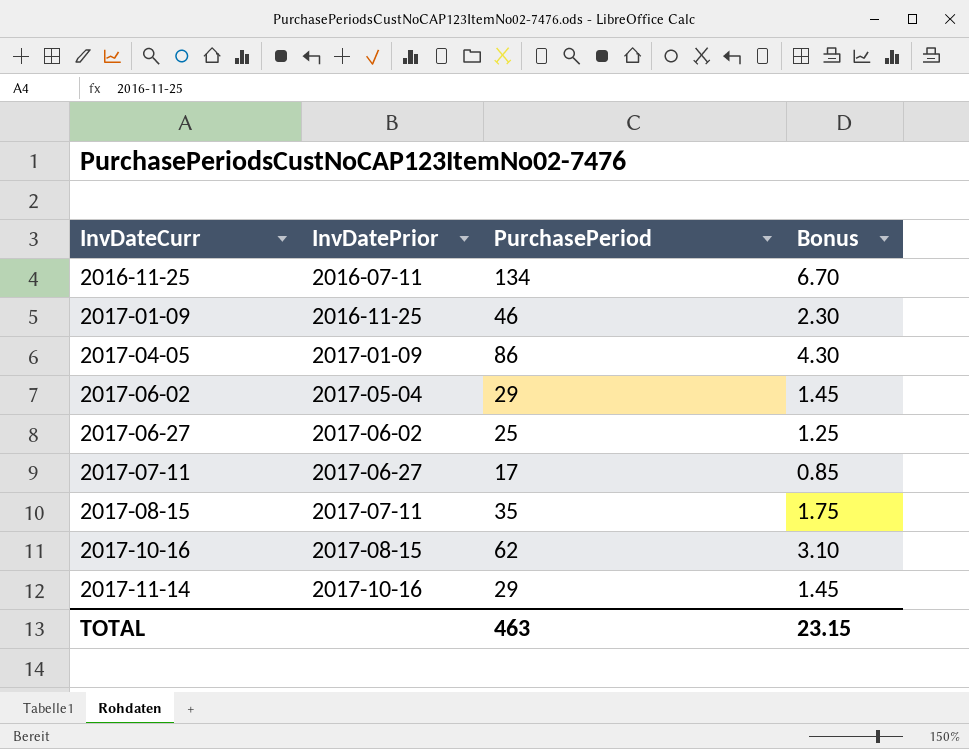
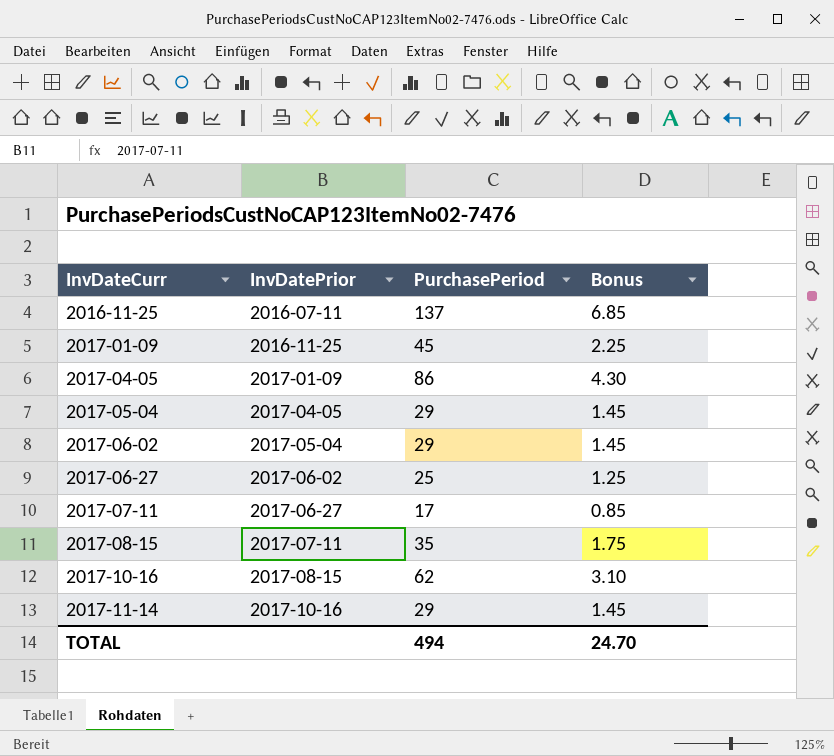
2016-11-25 | PurchasePeriod: 134 -> 137
2016-11-25 | Bonus: 6.70 -> 6.85
2017-01-09 | PurchasePeriod: 46 -> 45
2017-01-09 | Bonus: 2.30 -> 2.25
row 2017-05-04: none -> 2017-04-05 | 29 | 1.45
TOTAL | PurchasePeriod: 463 -> 494
TOTAL | Bonus: 23.15 -> 24.70

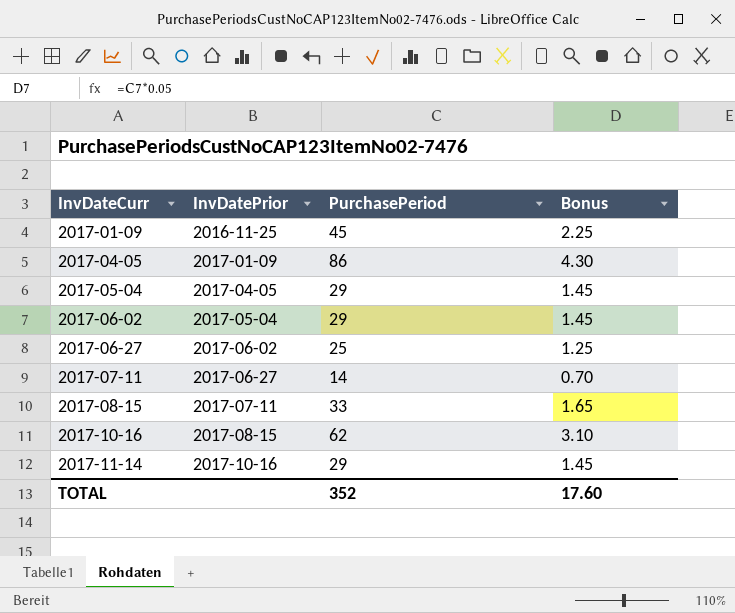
row 2016-11-25: 2016-07-11 | 137 | 6.85 -> none
2017-07-11 | PurchasePeriod: 17 -> 14
2017-07-11 | Bonus: 0.85 -> 0.70
2017-08-15 | PurchasePeriod: 35 -> 33
2017-08-15 | Bonus: 1.75 -> 1.65
TOTAL | PurchasePeriod: 494 -> 352
TOTAL | Bonus: 24.70 -> 17.60

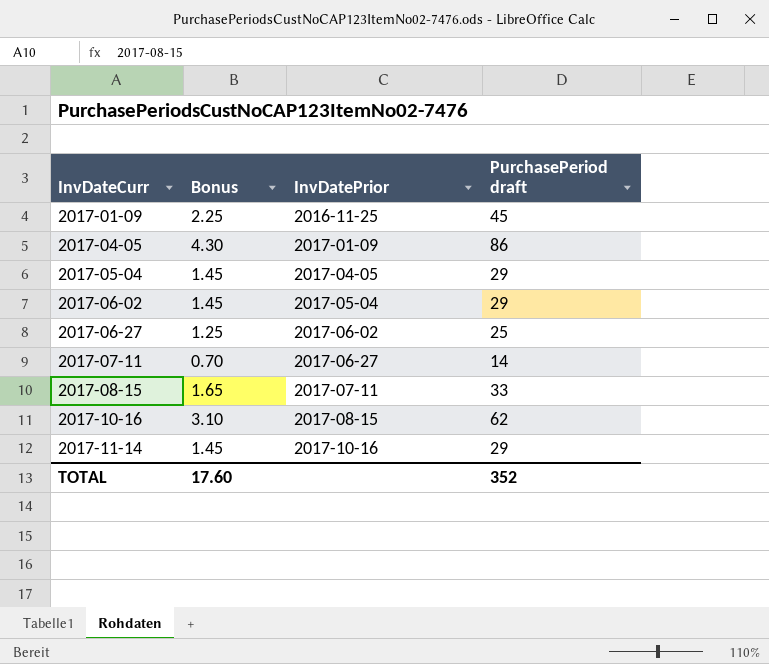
column Bonus | position: 4 -> 2
column name: PurchasePeriod -> PurchasePeriod draft

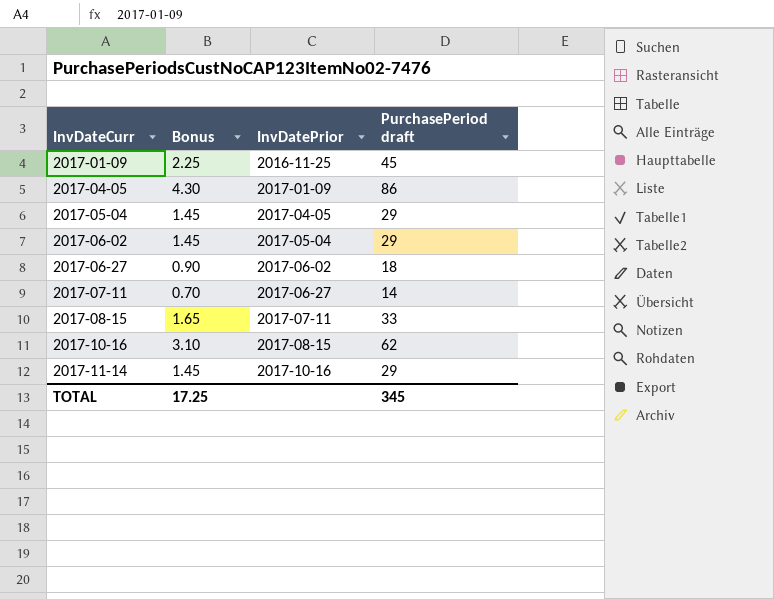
2017-06-27 | Bonus: 1.25 -> 0.90
2017-06-27 | PurchasePeriod draft: 25 -> 18
TOTAL | Bonus: 17.60 -> 17.25
TOTAL | PurchasePeriod draft: 352 -> 345

